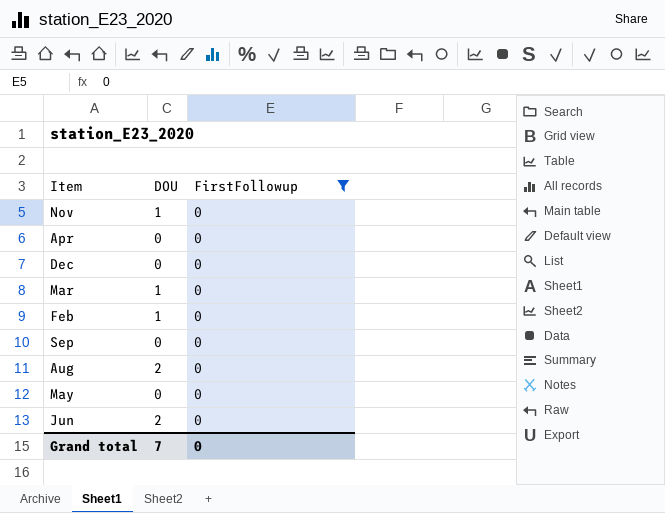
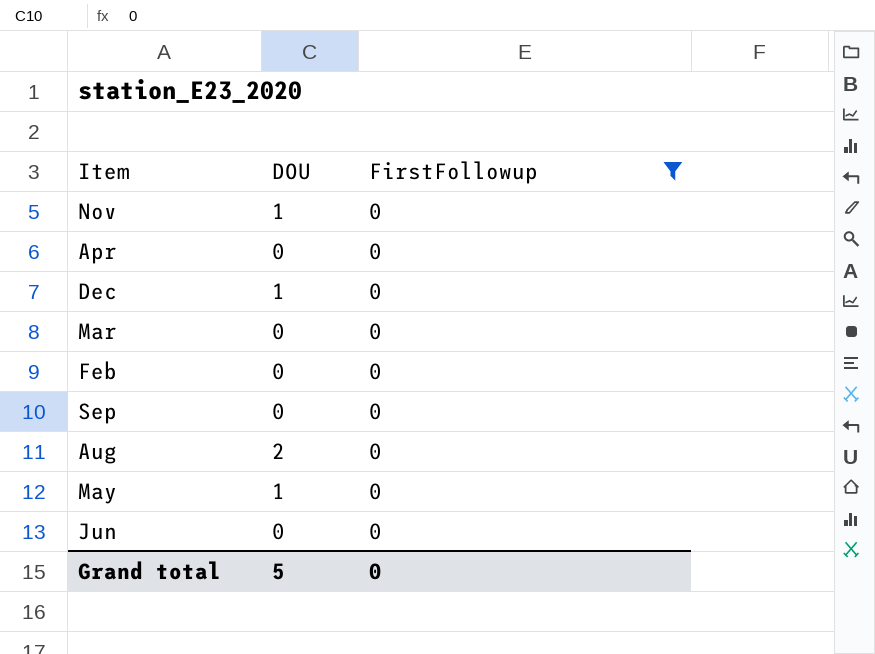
Dec | DOU: 0 -> 1
Mar | DOU: 1 -> 0
Feb | DOU: 1 -> 0
May | DOU: 0 -> 1
Jun | DOU: 2 -> 0
Grand total | DOU: 7 -> 5

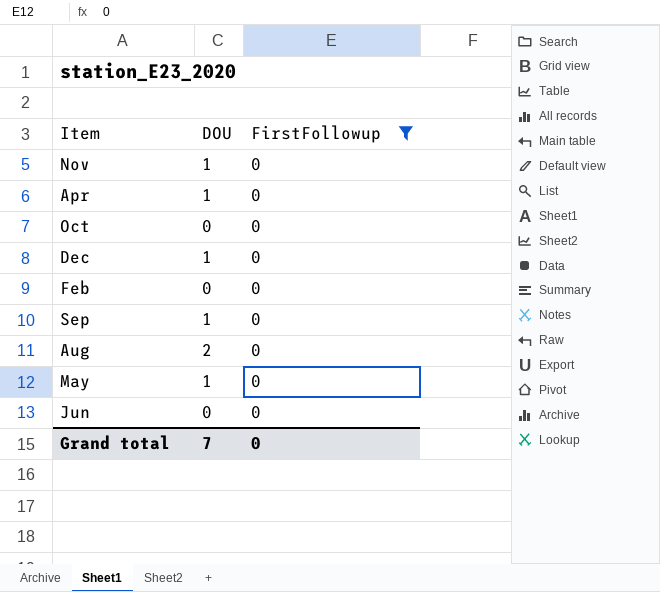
row Mar: 0 | 0 -> none
Apr | DOU: 0 -> 1
row Oct: none -> 0 | 0
Sep | DOU: 0 -> 1
Grand total | DOU: 5 -> 7

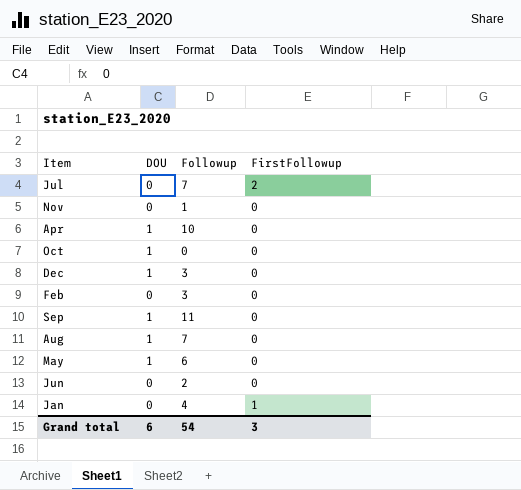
filter: FirstFollowup = 0 -> none
column Followup | position: none -> 3
Nov | DOU: 1 -> 0
Oct | DOU: 0 -> 1
Aug | DOU: 2 -> 1
Grand total | DOU: 7 -> 6
Grand total | FirstFollowup: 0 -> 3

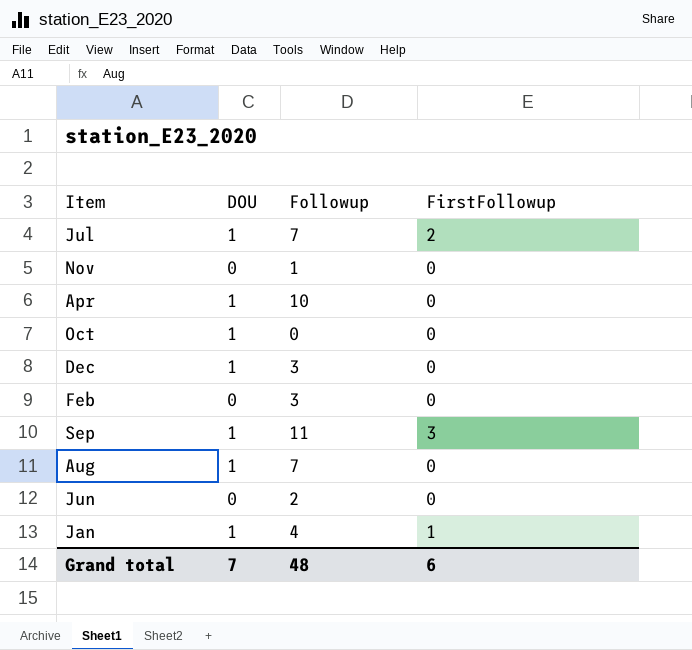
row May: 1 | 6 | 0 -> none
Jul | DOU: 0 -> 1
Sep | FirstFollowup: 0 -> 3
Jan | DOU: 0 -> 1
Grand total | DOU: 6 -> 7
Grand total | Followup: 54 -> 48
Grand total | FirstFollowup: 3 -> 6

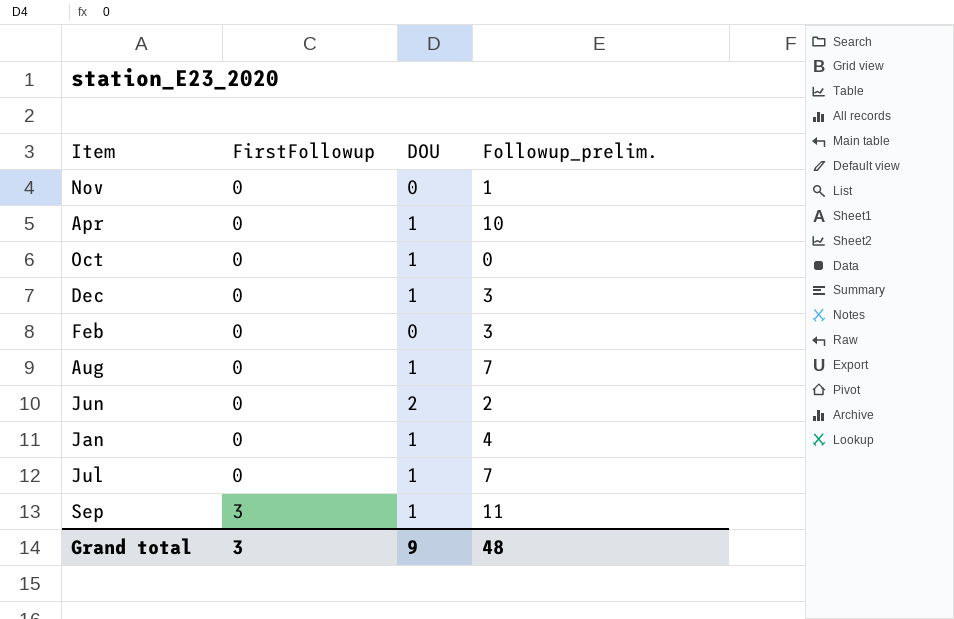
row order: none -> FirstFollowup ascending
column FirstFollowup | position: 4 -> 2
column name: Followup -> Followup_prelim.
Jun | DOU: 0 -> 2
Jan | FirstFollowup: 1 -> 0
Jul | FirstFollowup: 2 -> 0
Grand total | FirstFollowup: 6 -> 3
Grand total | DOU: 7 -> 9

